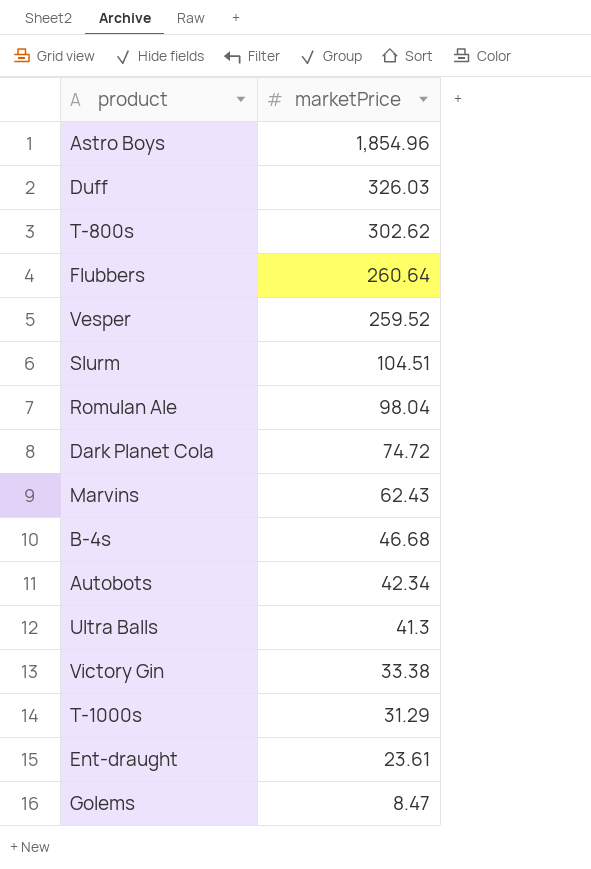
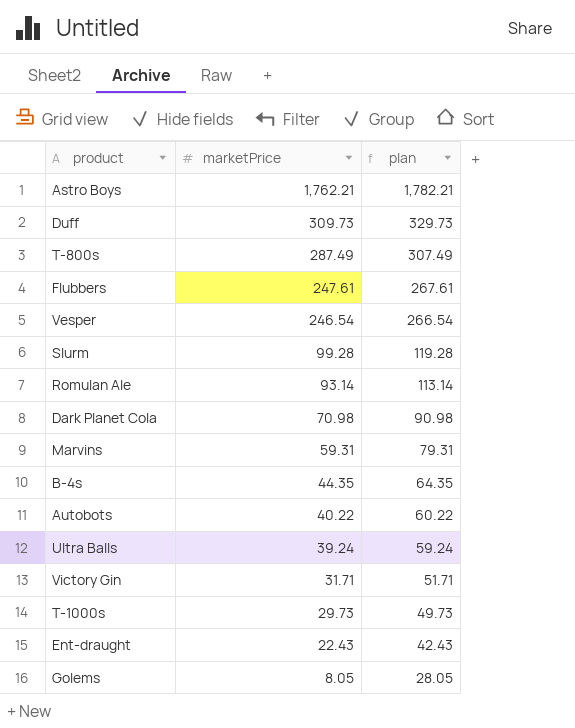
column plan | formula: none -> [marketPrice] + 20
Astro Boys | marketPrice: 1,854.96 -> 1,762.21
Duff | marketPrice: 326.03 -> 309.73
T-800s | marketPrice: 302.62 -> 287.49
Flubbers | marketPrice: 260.64 -> 247.61
Vesper | marketPrice: 259.52 -> 246.54
Slurm | marketPrice: 104.51 -> 99.28
Romulan Ale | marketPrice: 98.04 -> 93.14
Dark Planet Cola | marketPrice: 74.72 -> 70.98
Marvins | marketPrice: 62.43 -> 59.31
B-4s | marketPrice: 46.68 -> 44.35
Autobots | marketPrice: 42.34 -> 40.22
Ultra Balls | marketPrice: 41.3 -> 39.24
Victory Gin | marketPrice: 33.38 -> 31.71
T-1000s | marketPrice: 31.29 -> 29.73
Ent-draught | marketPrice: 23.61 -> 22.43
Golems | marketPrice: 8.47 -> 8.05

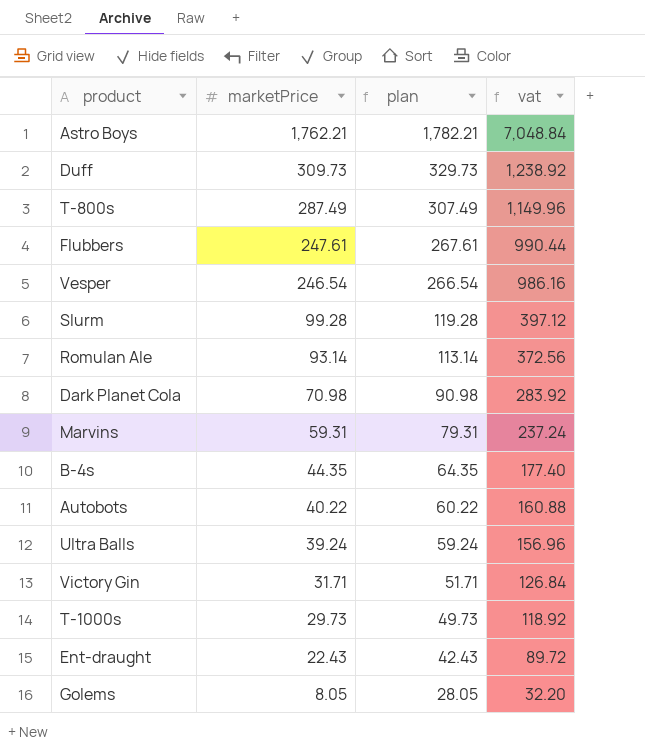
column vat | formula: none -> [marketPrice] * 4

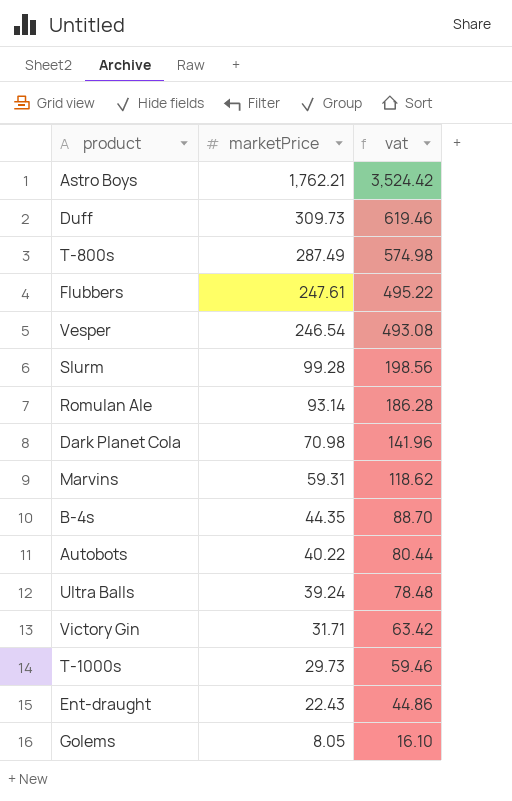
column plan | formula: [marketPrice] + 20 -> none
column vat | formula: [marketPrice] * 4 -> [marketPrice] * 2

